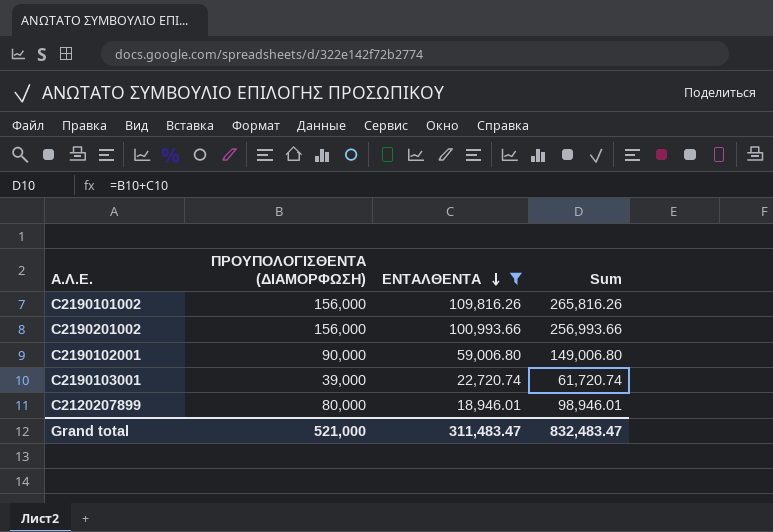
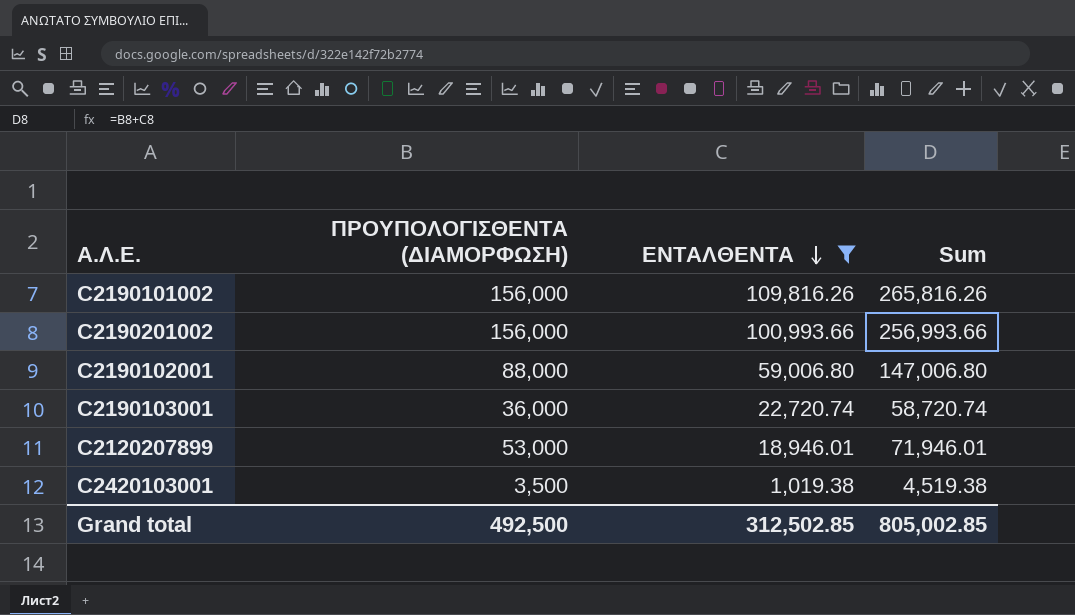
C2190102001 | ΠΡΟΥΠΟΛΟΓΙΣΘΕΝΤΑ (ΔΙΑΜΟΡΦΩΣΗ): 90,000 -> 88,000
C2190102001 | Sum: 149,006.80 -> 147,006.80
C2190103001 | ΠΡΟΥΠΟΛΟΓΙΣΘΕΝΤΑ (ΔΙΑΜΟΡΦΩΣΗ): 39,000 -> 36,000
C2190103001 | Sum: 61,720.74 -> 58,720.74
C2120207899 | ΠΡΟΥΠΟΛΟΓΙΣΘΕΝΤΑ (ΔΙΑΜΟΡΦΩΣΗ): 80,000 -> 53,000
C2120207899 | Sum: 98,946.01 -> 71,946.01
row C2420103001: none -> 3,500 | 1,019.38 | 4,519.38
Grand total | ΠΡΟΥΠΟΛΟΓΙΣΘΕΝΤΑ (ΔΙΑΜΟΡΦΩΣΗ): 521,000 -> 492,500
Grand total | ΕΝΤΑΛΘΕΝΤΑ: 311,483.47 -> 312,502.85
Grand total | Sum: 832,483.47 -> 805,002.85

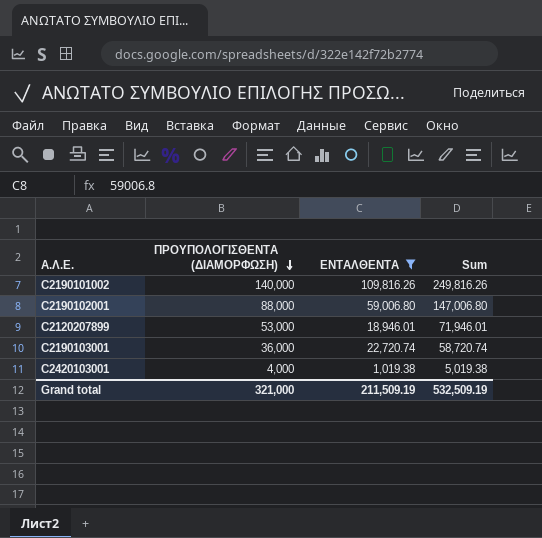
row order: ΕΝΤΑΛΘΕΝΤΑ descending -> ΠΡΟΥΠΟΛΟΓΙΣΘΕΝΤΑ (ΔΙΑΜΟΡΦΩΣΗ) descending
row C2190201002: 156,000 | 100,993.66 | 256,993.66 -> none
C2190101002 | ΠΡΟΥΠΟΛΟΓΙΣΘΕΝΤΑ (ΔΙΑΜΟΡΦΩΣΗ): 156,000 -> 140,000
C2190101002 | Sum: 265,816.26 -> 249,816.26
C2420103001 | ΠΡΟΥΠΟΛΟΓΙΣΘΕΝΤΑ (ΔΙΑΜΟΡΦΩΣΗ): 3,500 -> 4,000
C2420103001 | Sum: 4,519.38 -> 5,019.38
Grand total | ΠΡΟΥΠΟΛΟΓΙΣΘΕΝΤΑ (ΔΙΑΜΟΡΦΩΣΗ): 492,500 -> 321,000
Grand total | ΕΝΤΑΛΘΕΝΤΑ: 312,502.85 -> 211,509.19
Grand total | Sum: 805,002.85 -> 532,509.19

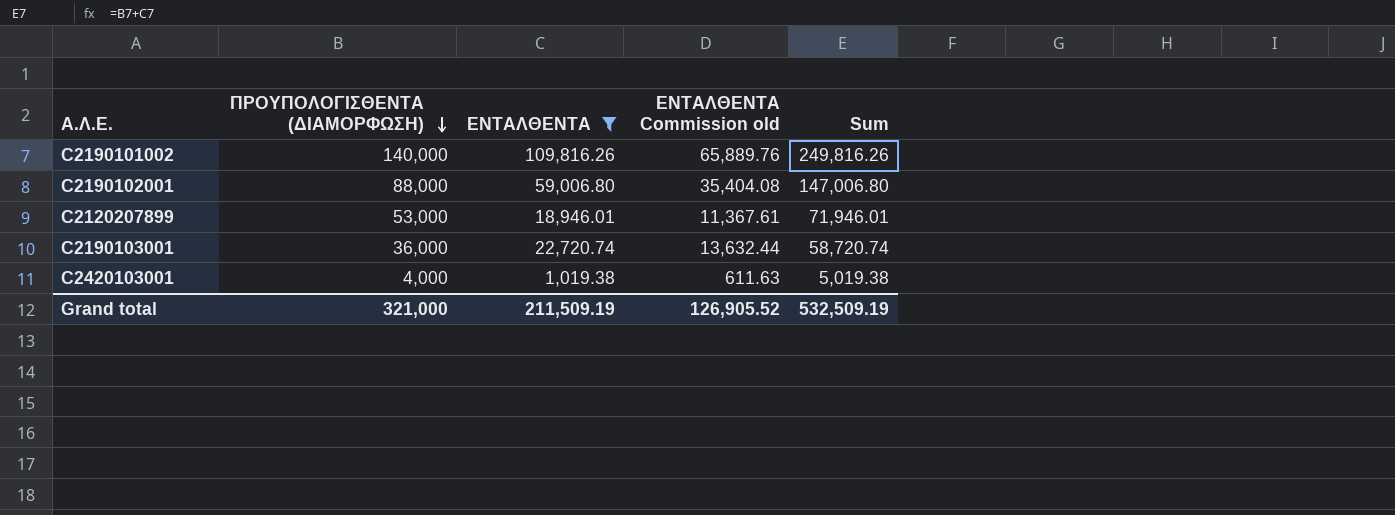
column ΕΝΤΑΛΘΕΝΤΑ Commission old | formula: none -> [ΕΝΤΑΛΘΕΝΤΑ] * 0.6

